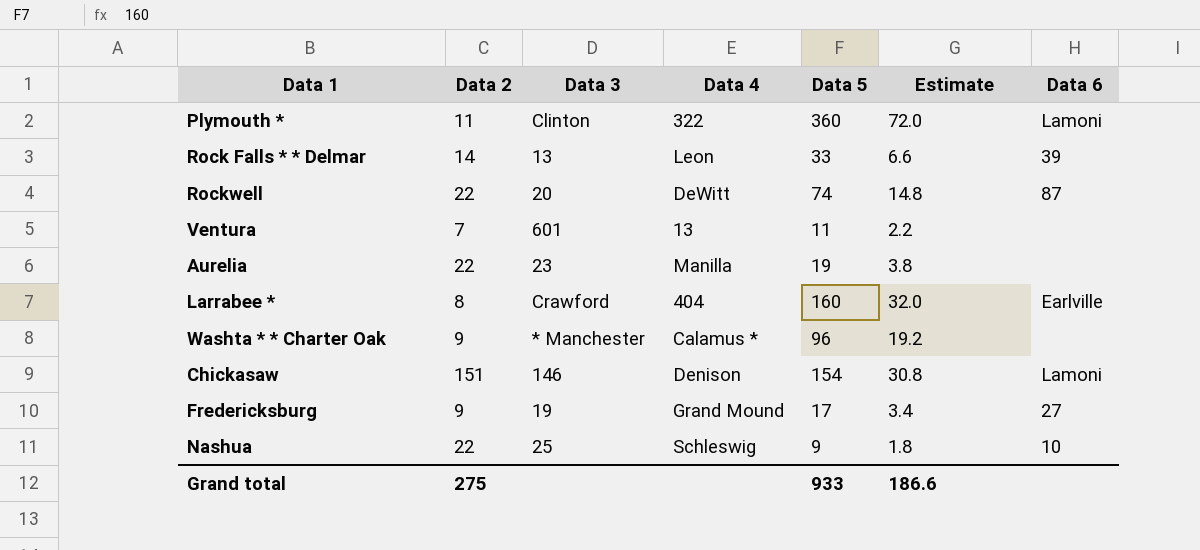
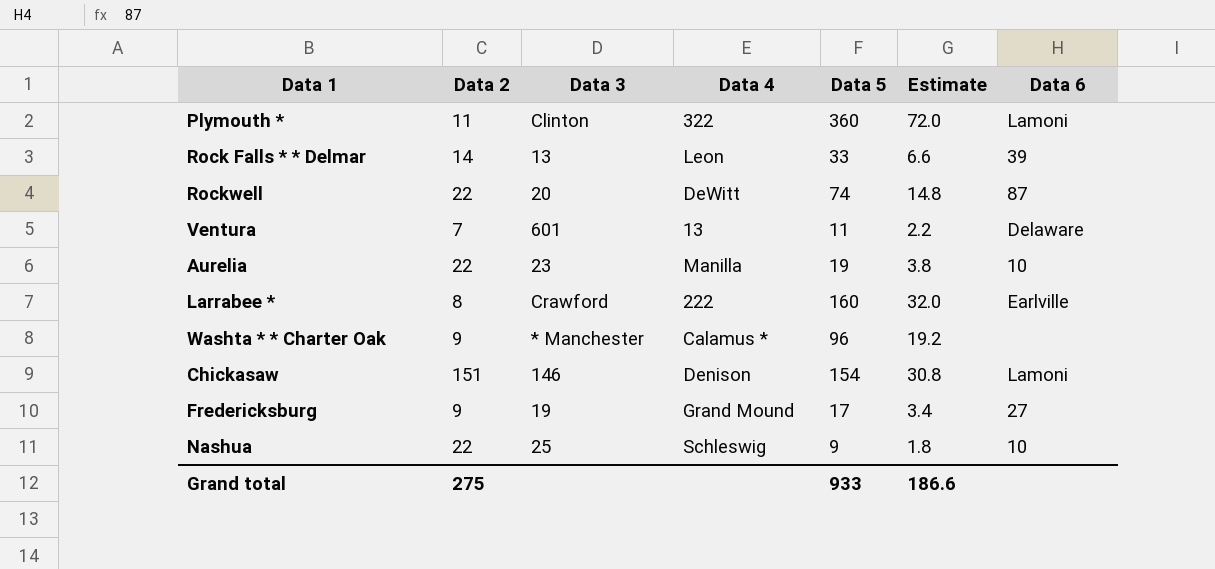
Ventura | Data 6: none -> Delaware
Aurelia | Data 6: none -> 10
Larrabee * | Data 4: 404 -> 222

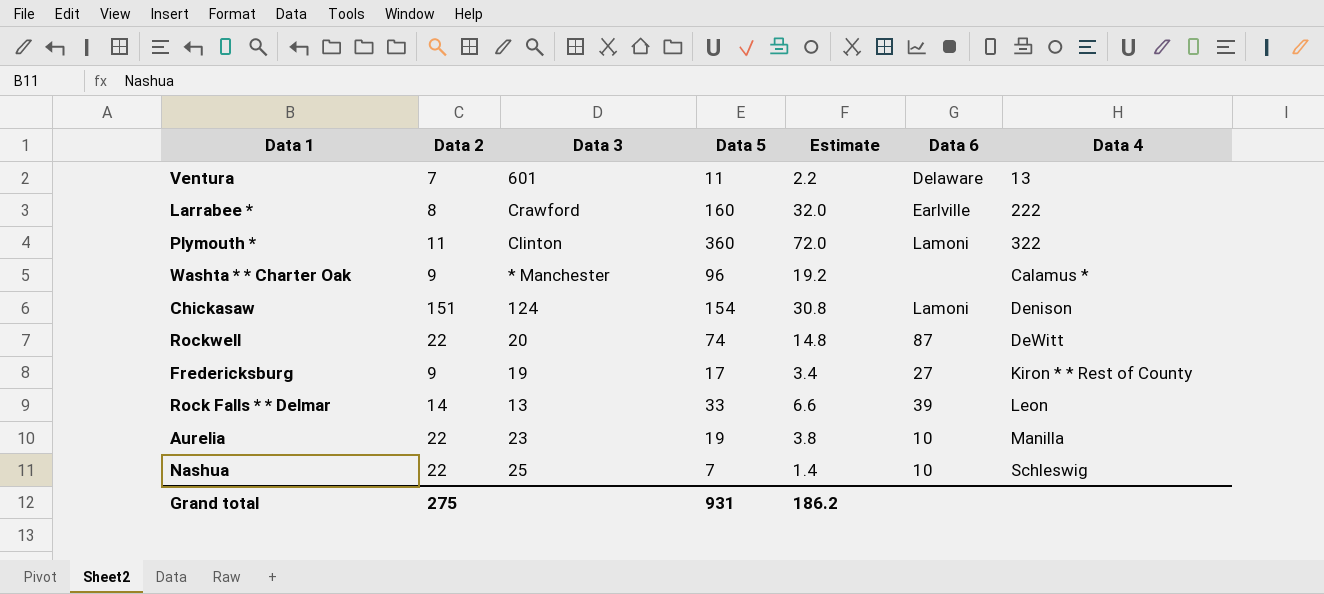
row order: none -> Data 4 ascending
column Data 4 | position: 4 -> 7
Chickasaw | Data 3: 146 -> 124
Fredericksburg | Data 4: Grand Mound -> Kiron * * Rest of County
Nashua | Data 5: 9 -> 7
Nashua | Estimate: 1.8 -> 1.4
Grand total | Data 5: 933 -> 931
Grand total | Estimate: 186.6 -> 186.2

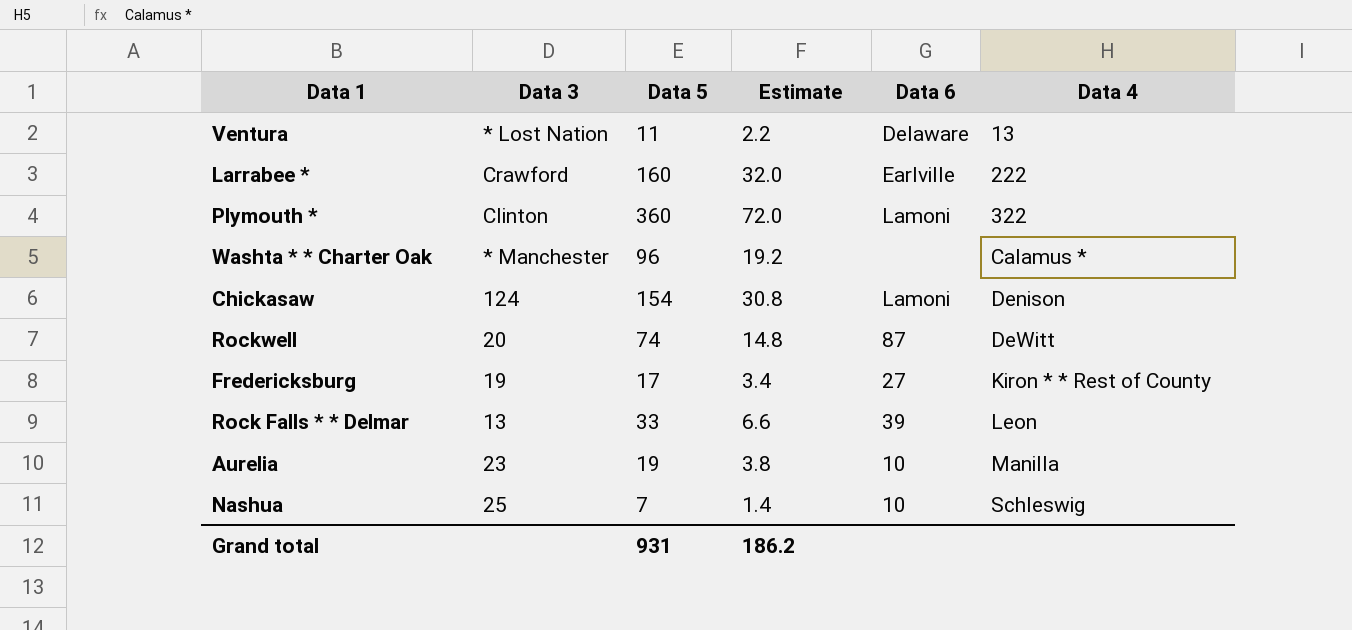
column Data 2 | position: 2 -> none
Ventura | Data 3: 601 -> * Lost Nation

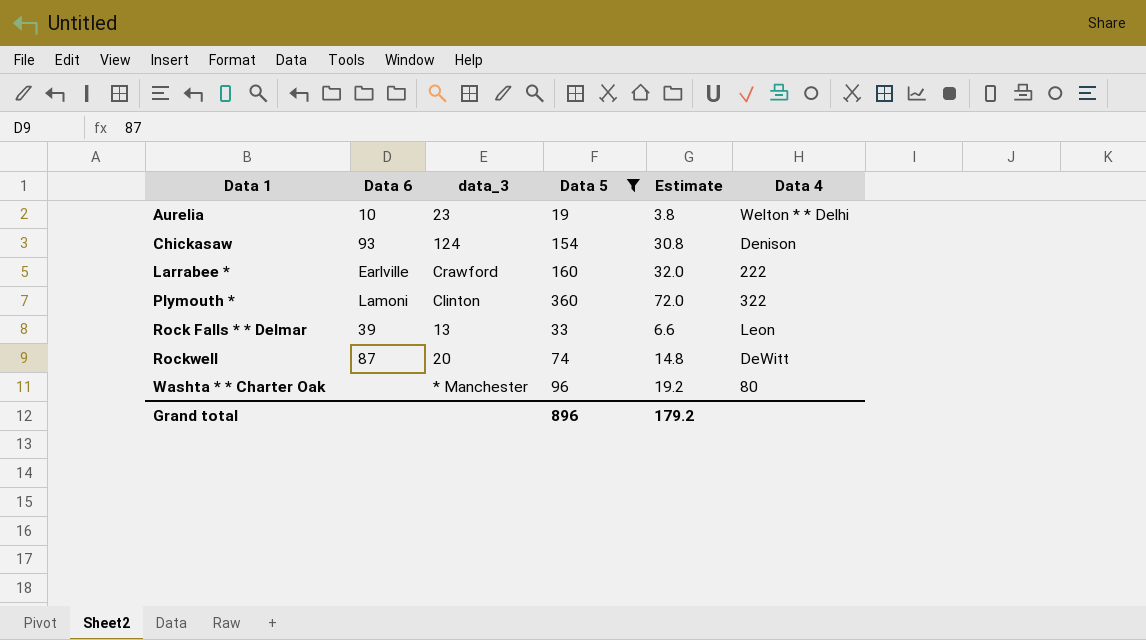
filter: none -> Data 5 >= 19
row order: Data 4 ascending -> Data 1 ascending
column Data 6 | position: 5 -> 2
column name: Data 3 -> data_3
Aurelia | Data 4: Manilla -> Welton * * Delhi
Chickasaw | Data 6: Lamoni -> 93
Washta * * Charter Oak | Data 4: Calamus * -> 80
Grand total | Data 5: 931 -> 896
Grand total | Estimate: 186.2 -> 179.2

